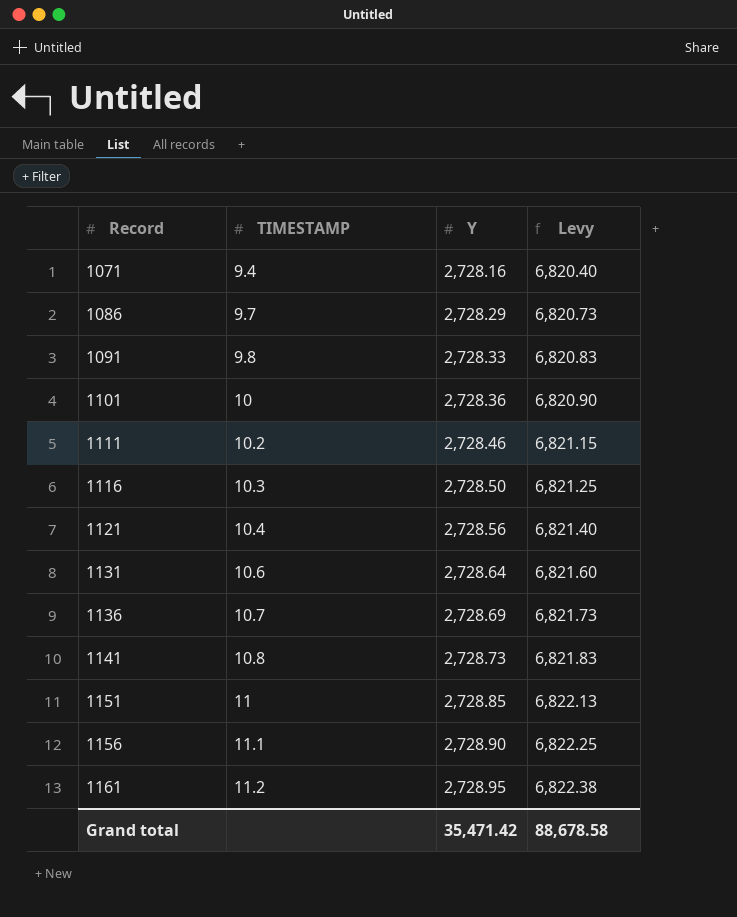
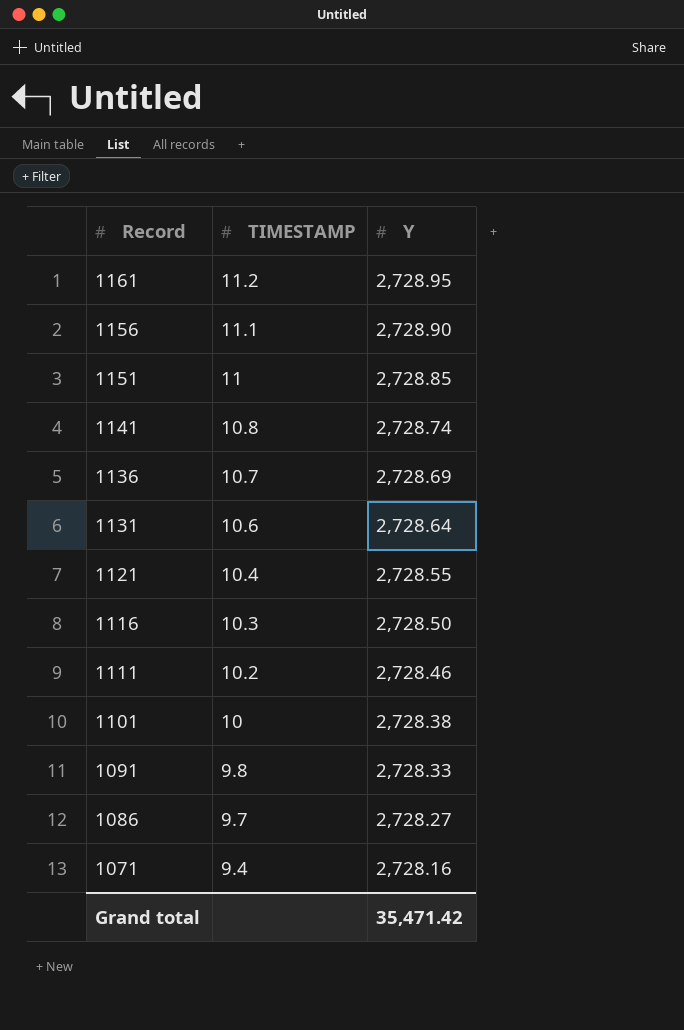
row order: Record ascending -> Record descending
column Levy | formula: [Y] * 2.5 -> none
1141 | Y: 2,728.73 -> 2,728.74
1121 | Y: 2,728.56 -> 2,728.55
1101 | Y: 2,728.36 -> 2,728.38
1086 | Y: 2,728.29 -> 2,728.27

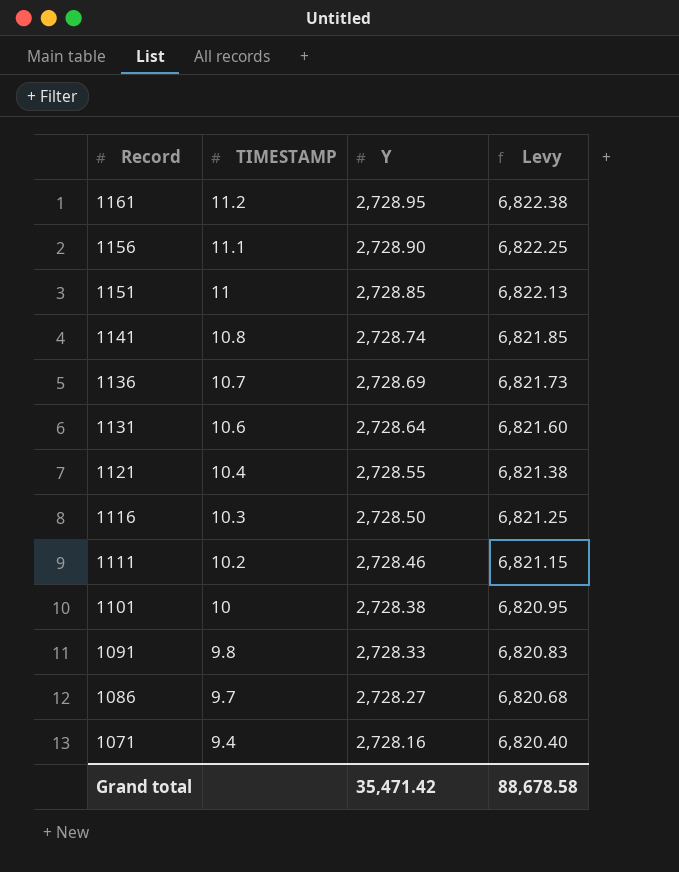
column Levy | formula: none -> [Y] * 2.5

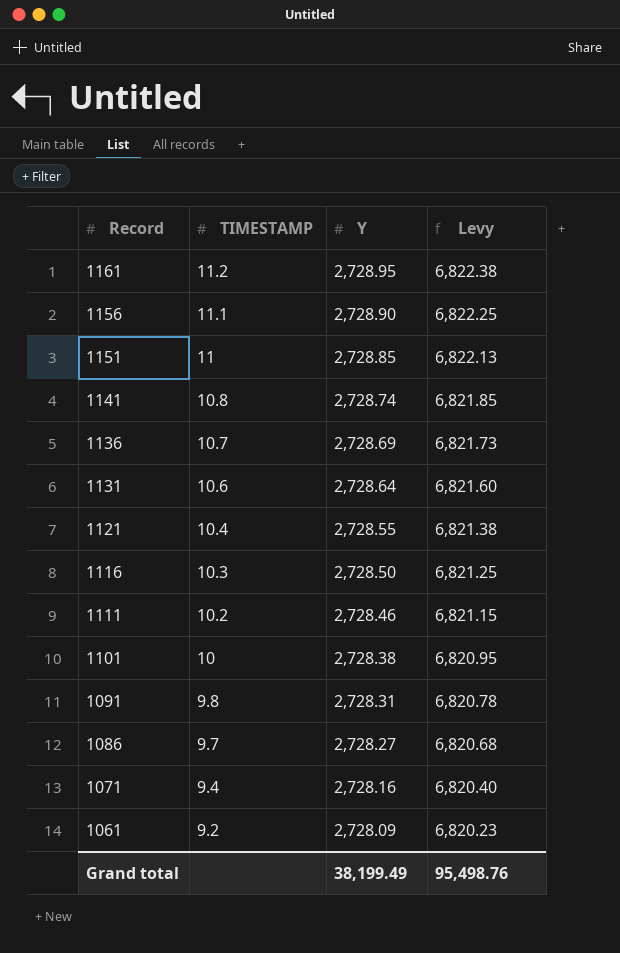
1091 | Y: 2,728.33 -> 2,728.31
1091 | Levy: 6,820.83 -> 6,820.78
row 1061: none -> 9.2 | 2,728.09 | 6,820.23
Grand total | Y: 35,471.42 -> 38,199.49
Grand total | Levy: 88,678.58 -> 95,498.76

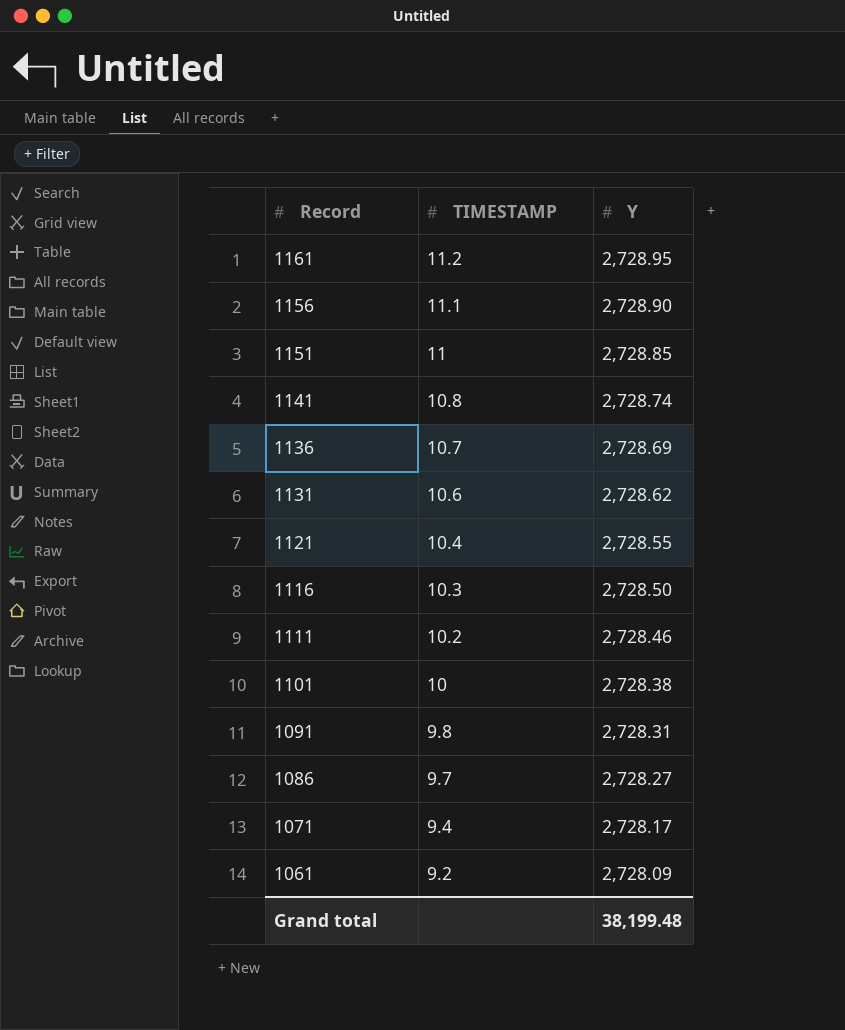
column Levy | formula: [Y] * 2.5 -> none
1131 | Y: 2,728.64 -> 2,728.62
1071 | Y: 2,728.16 -> 2,728.17
Grand total | Y: 38,199.49 -> 38,199.48

